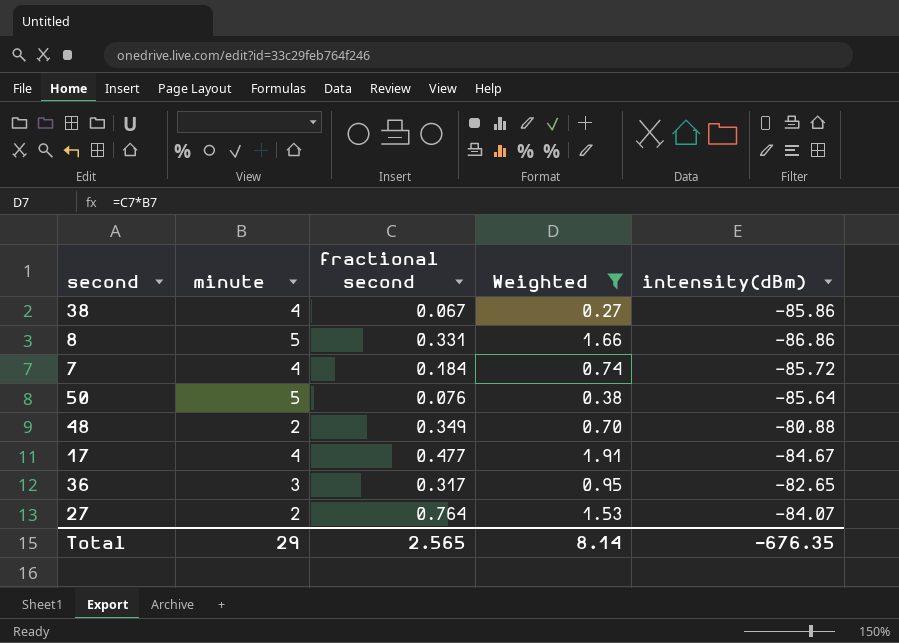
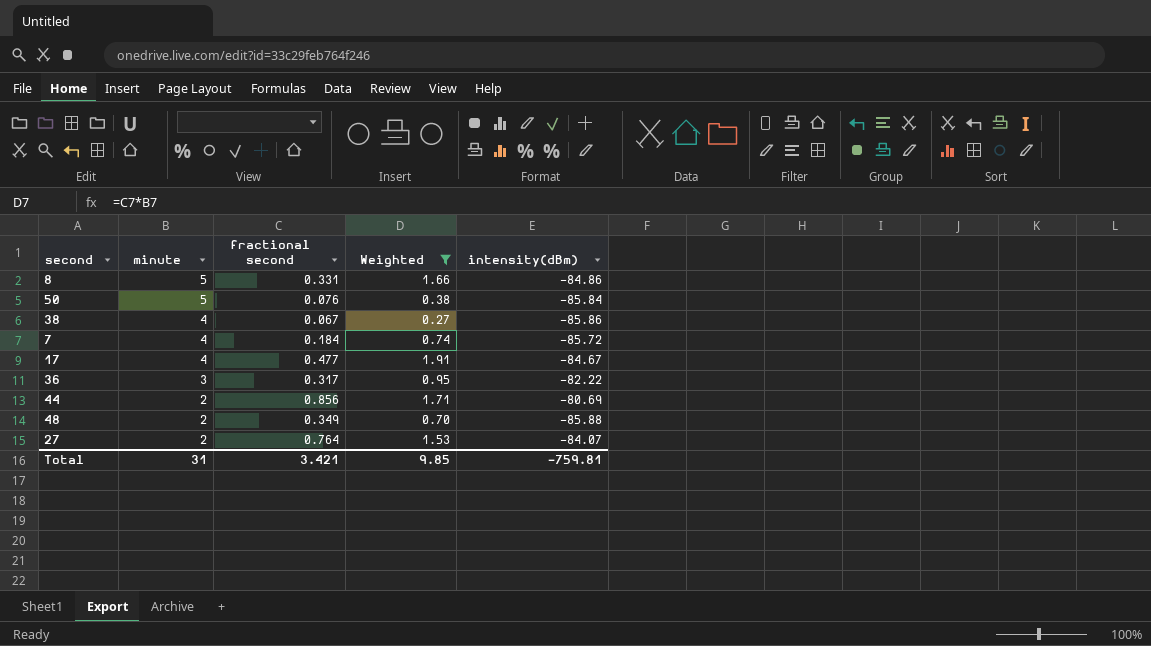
row order: none -> minute descending
8 | intensity(dBm): -86.86 -> -84.86
50 | intensity(dBm): -85.64 -> -85.84
36 | intensity(dBm): -82.65 -> -82.22
row 44: none -> 2 | 0.856 | 1.71 | -80.69
48 | intensity(dBm): -80.88 -> -85.88
Total | minute: 29 -> 31
Total | fractional second: 2.565 -> 3.421
Total | Weighted: 8.14 -> 9.85
Total | intensity(dBm): -676.35 -> -759.81

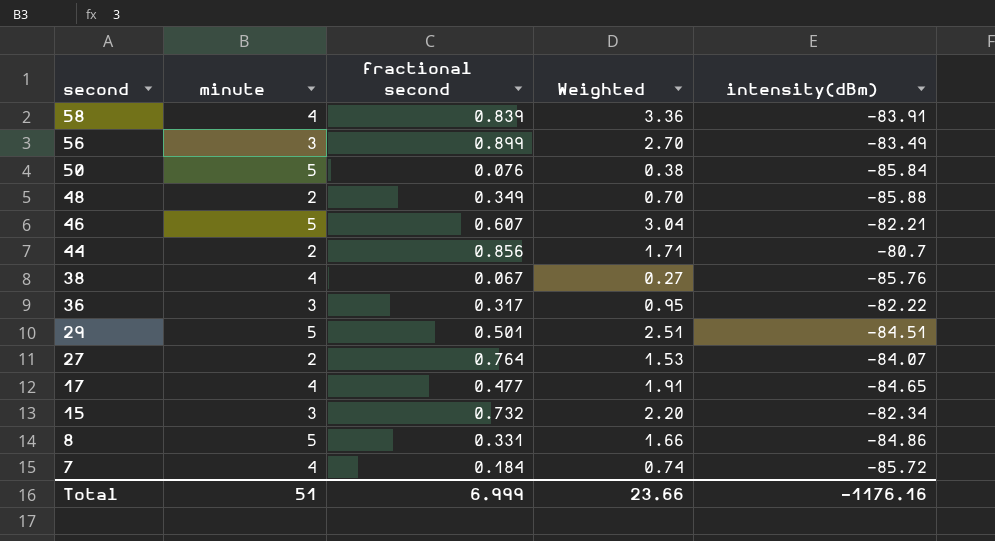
filter: Weighted <= 1.91 -> none
row order: minute descending -> second descending
44 | intensity(dBm): -80.69 -> -80.7
38 | intensity(dBm): -85.86 -> -85.76
17 | intensity(dBm): -84.67 -> -84.65
Total | minute: 31 -> 51
Total | fractional second: 3.421 -> 6.999
Total | Weighted: 9.85 -> 23.66
Total | intensity(dBm): -759.81 -> -1176.16

